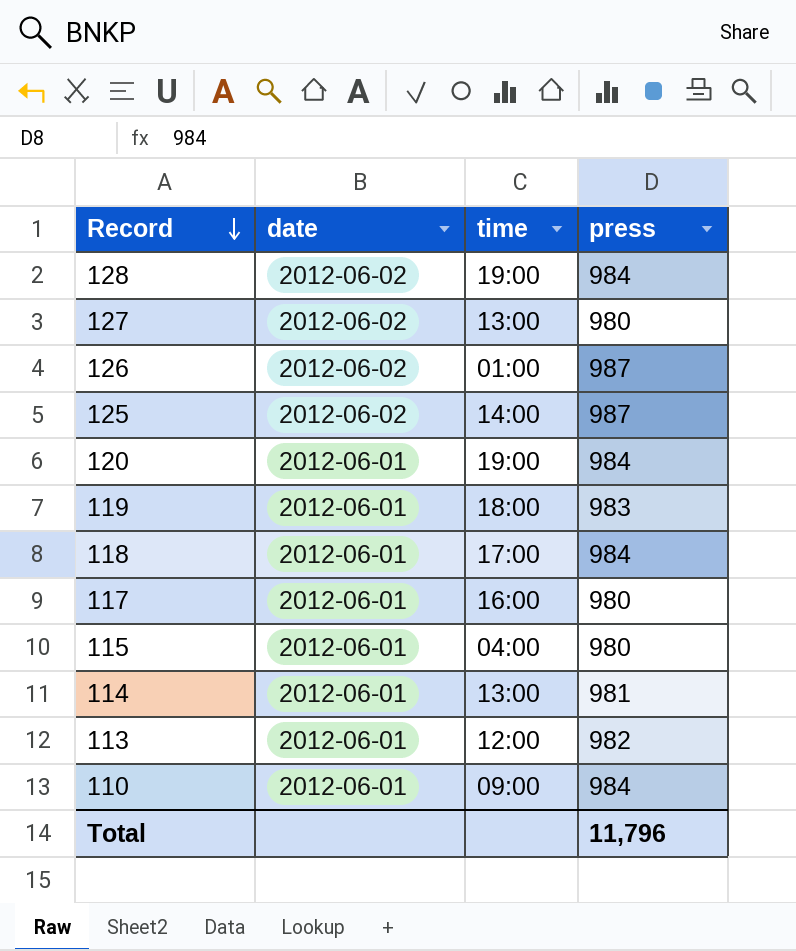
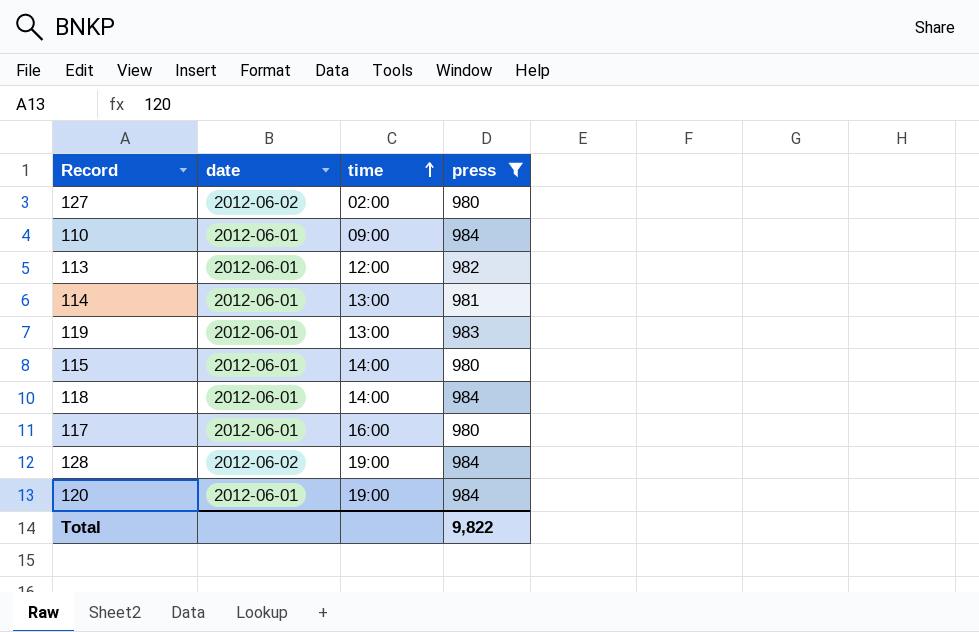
filter: none -> press != 987
row order: Record descending -> time ascending
127 | time: 13:00 -> 02:00
119 | time: 18:00 -> 13:00
115 | time: 04:00 -> 14:00
118 | time: 17:00 -> 14:00
Total | press: 11,796 -> 9,822

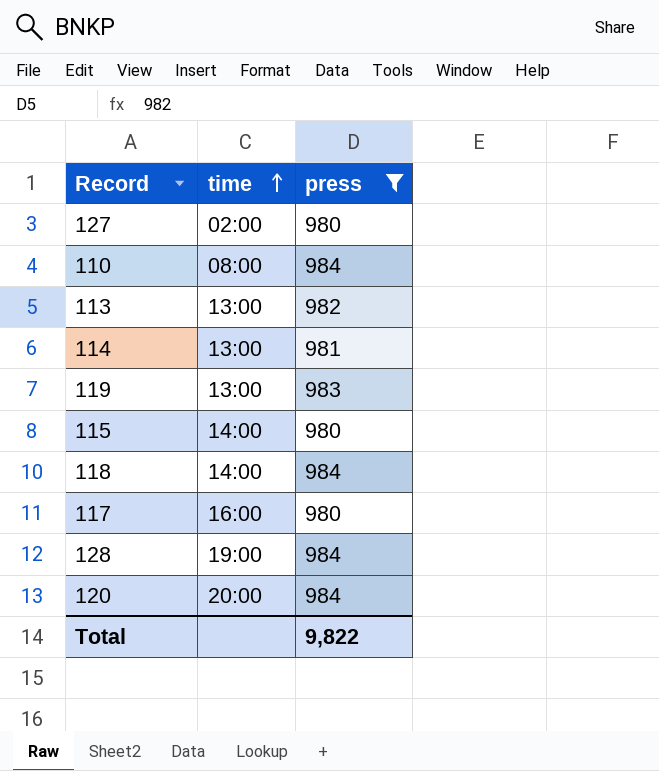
column date | position: 2 -> none
110 | time: 09:00 -> 08:00
113 | time: 12:00 -> 13:00
120 | time: 19:00 -> 20:00

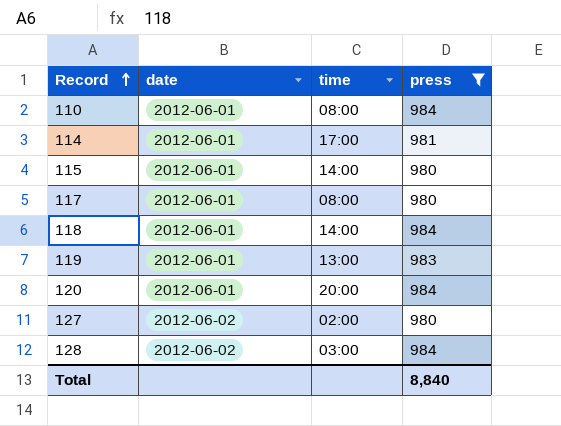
row order: time ascending -> Record ascending
column date | position: none -> 2
row 113: 13:00 | 982 -> none
114 | time: 13:00 -> 17:00
117 | time: 16:00 -> 08:00
128 | time: 19:00 -> 03:00
Total | press: 9,822 -> 8,840

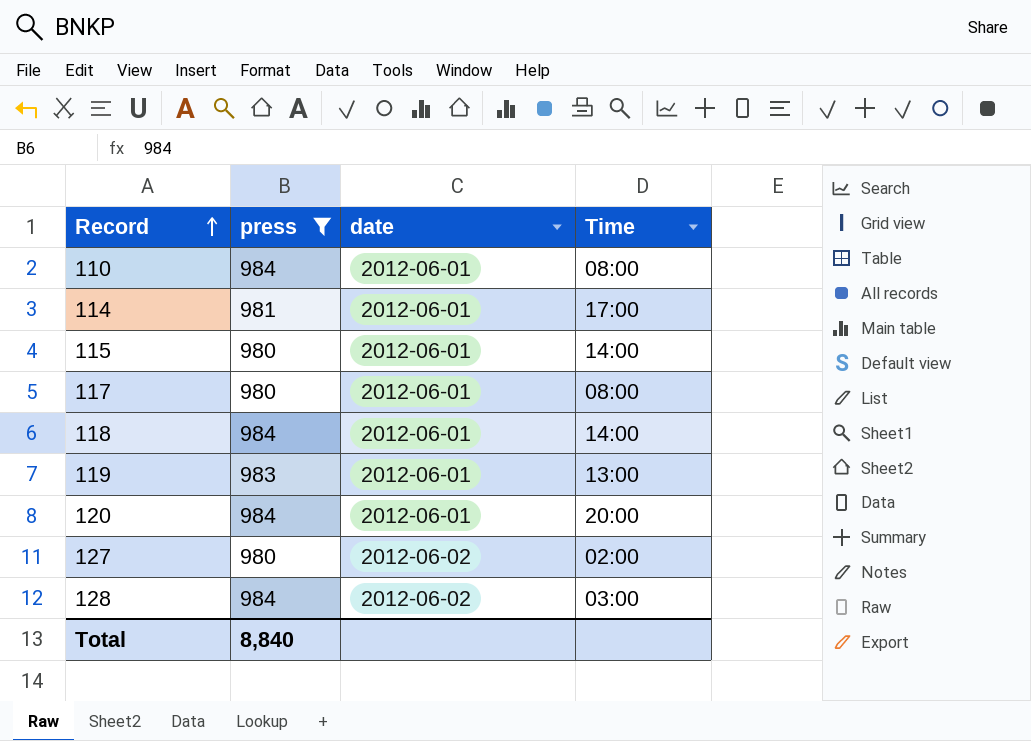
column press | position: 4 -> 2
column name: time -> Time

